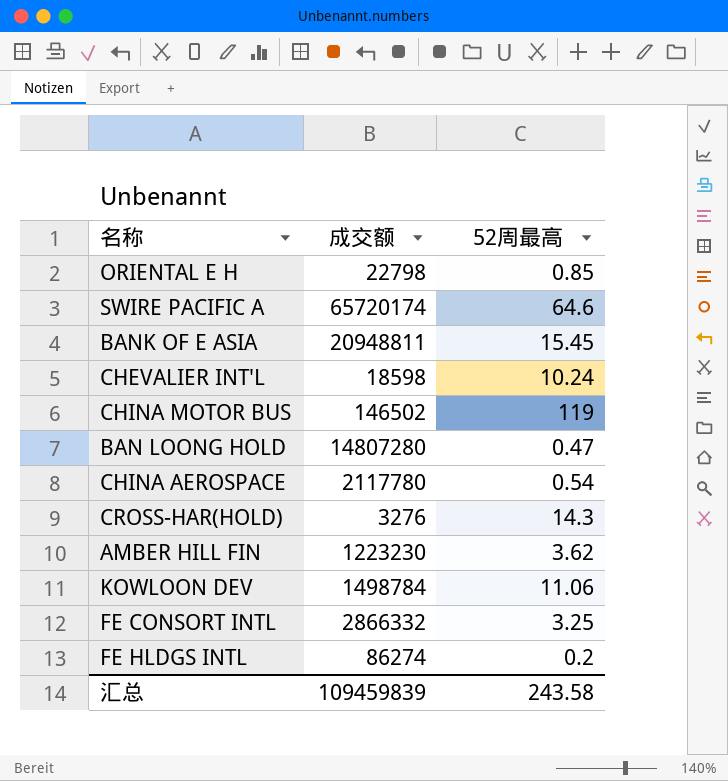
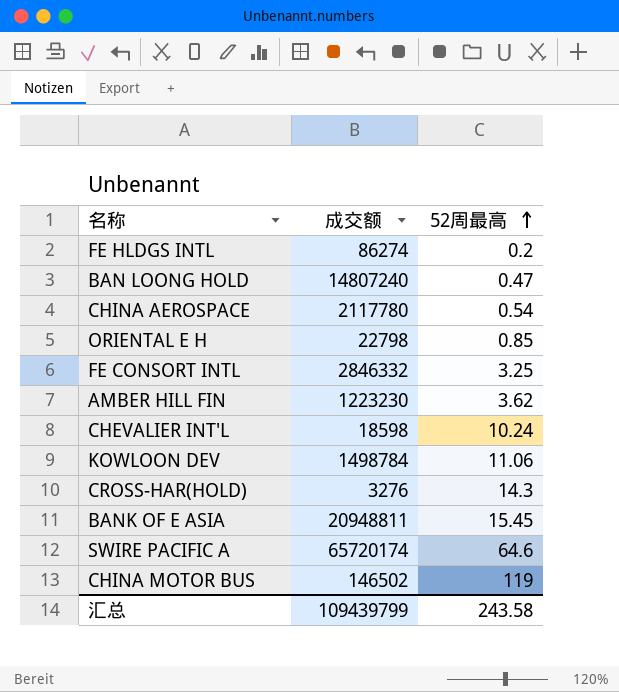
row order: none -> 52周最高 ascending
BAN LOONG HOLD | 成交额: 14807280 -> 14807240
FE CONSORT INTL | 成交额: 2866332 -> 2846332
汇总 | 成交额: 109459839 -> 109439799

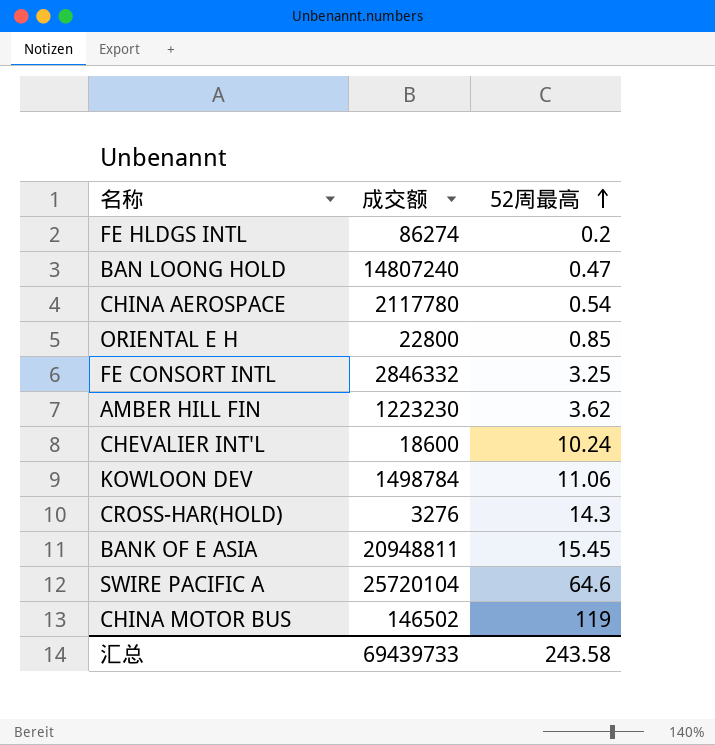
ORIENTAL E H | 成交额: 22798 -> 22800
CHEVALIER INT'L | 成交额: 18598 -> 18600
SWIRE PACIFIC A | 成交额: 65720174 -> 25720104
汇总 | 成交额: 109439799 -> 69439733

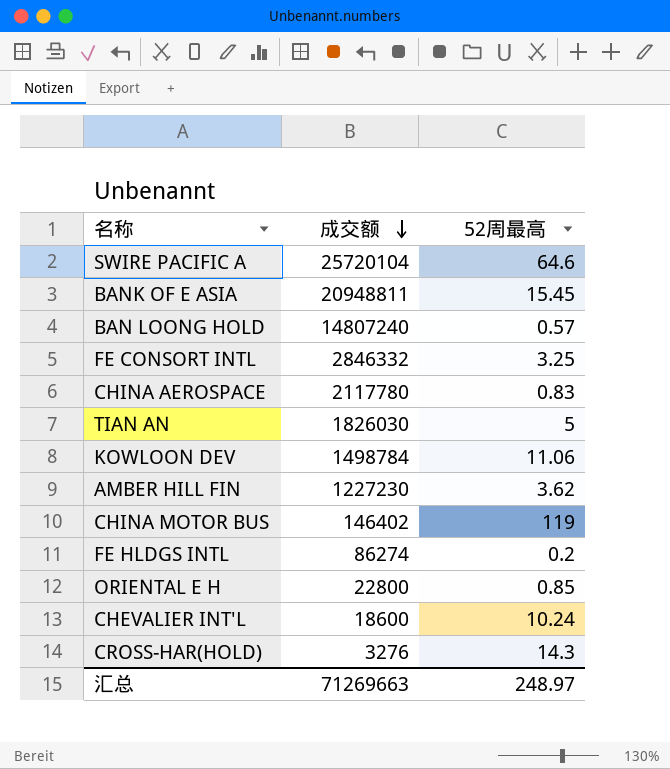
row order: 52周最高 ascending -> 成交额 descending
BAN LOONG HOLD | 52周最高: 0.47 -> 0.57
CHINA AEROSPACE | 52周最高: 0.54 -> 0.83
row TIAN AN: none -> 1826030 | 5
AMBER HILL FIN | 成交额: 1223230 -> 1227230
CHINA MOTOR BUS | 成交额: 146502 -> 146402
汇总 | 成交额: 69439733 -> 71269663
汇总 | 52周最高: 243.58 -> 248.97

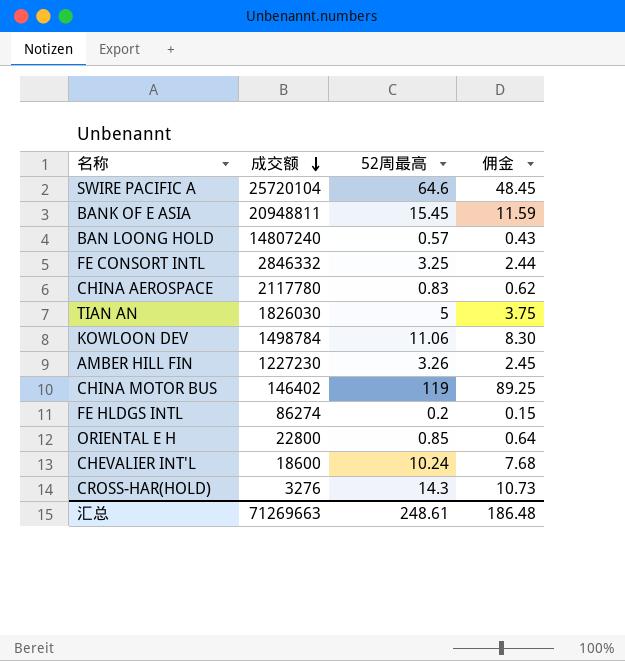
column 佣金 | formula: none -> [52周最高] * 0.75
AMBER HILL FIN | 52周最高: 3.62 -> 3.26
汇总 | 52周最高: 248.97 -> 248.61

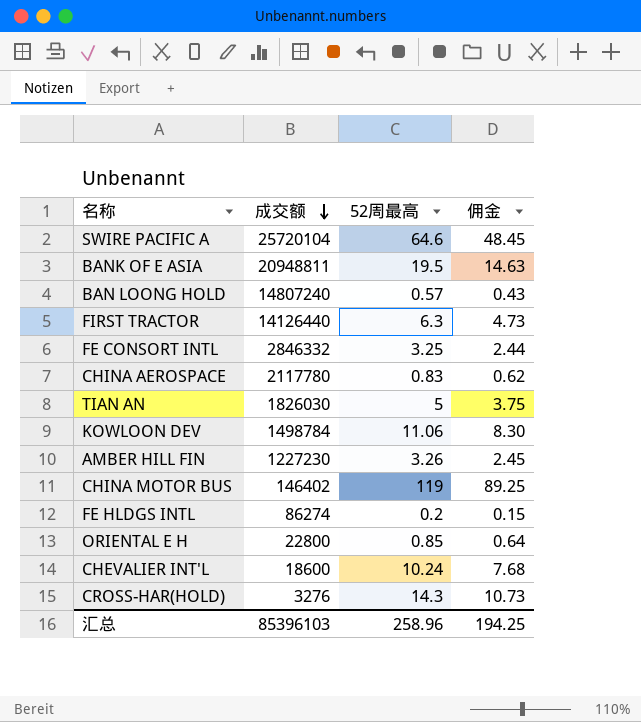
BANK OF E ASIA | 52周最高: 15.45 -> 19.5
BANK OF E ASIA | 佣金: 11.59 -> 14.63
row FIRST TRACTOR: none -> 14126440 | 6.3 | 4.73
汇总 | 成交额: 71269663 -> 85396103
汇总 | 52周最高: 248.61 -> 258.96
汇总 | 佣金: 186.48 -> 194.25

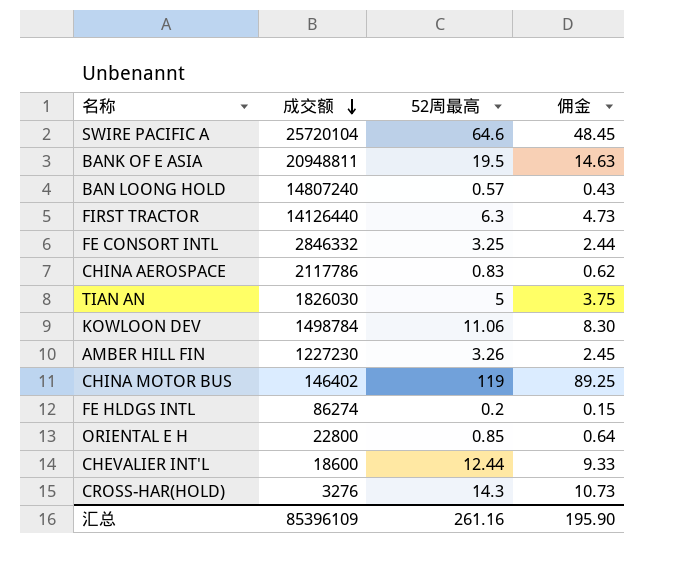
CHINA AEROSPACE | 成交额: 2117780 -> 2117786
CHEVALIER INT'L | 52周最高: 10.24 -> 12.44
CHEVALIER INT'L | 佣金: 7.68 -> 9.33
汇总 | 成交额: 85396103 -> 85396109
汇总 | 52周最高: 258.96 -> 261.16
汇总 | 佣金: 194.25 -> 195.90

